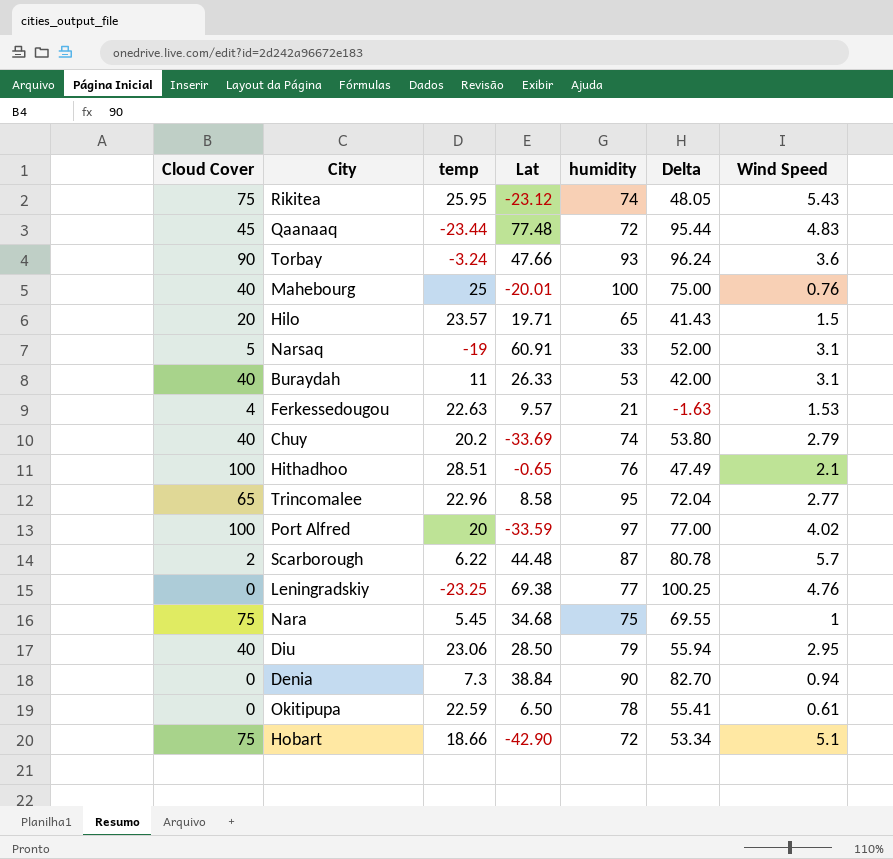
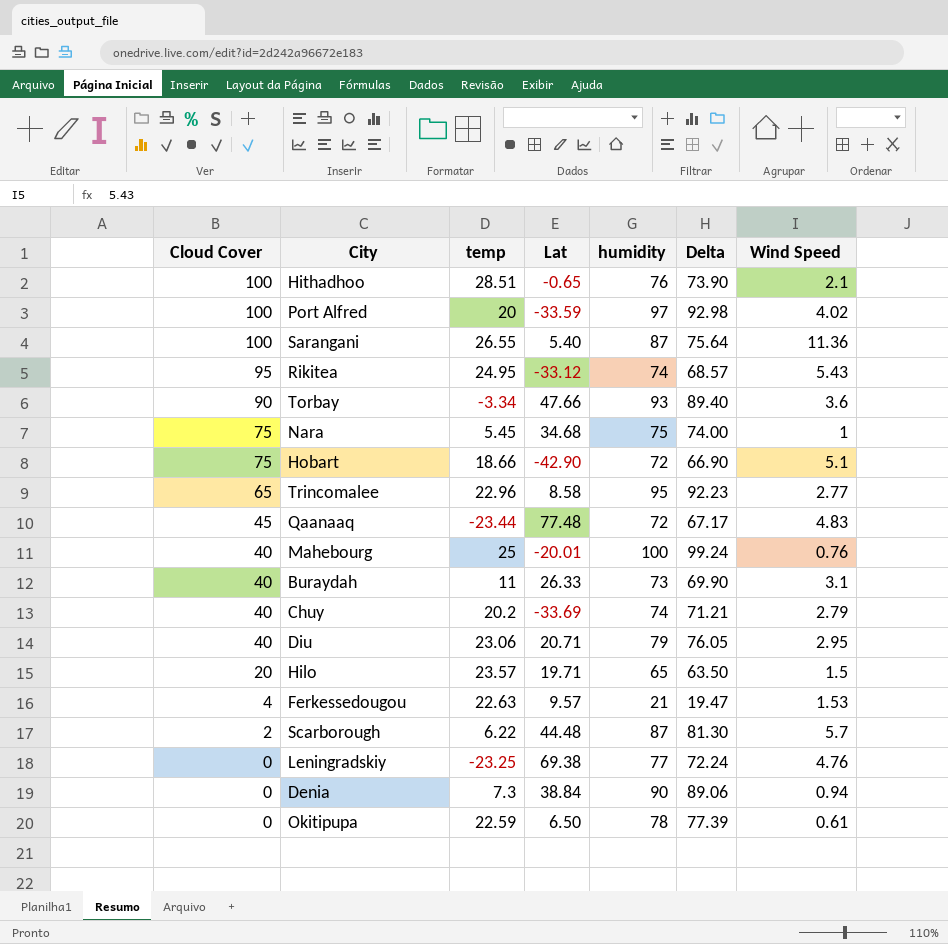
row order: none -> Cloud Cover descending
column Delta | formula: [humidity] - [temp] -> [humidity] - [Wind Speed]
row Narsaq: 5 | -19 | 60.91 | 33 | 52.00 | 3.1 -> none
row Sarangani: none -> 100 | 26.55 | 5.40 | 87 | 75.64 | 11.36
Rikitea | Cloud Cover: 75 -> 95
Rikitea | temp: 25.95 -> 24.95
Rikitea | Lat: -23.12 -> -33.12
Torbay | temp: -3.24 -> -3.34
Buraydah | humidity: 53 -> 73
Diu | Lat: 28.50 -> 20.71

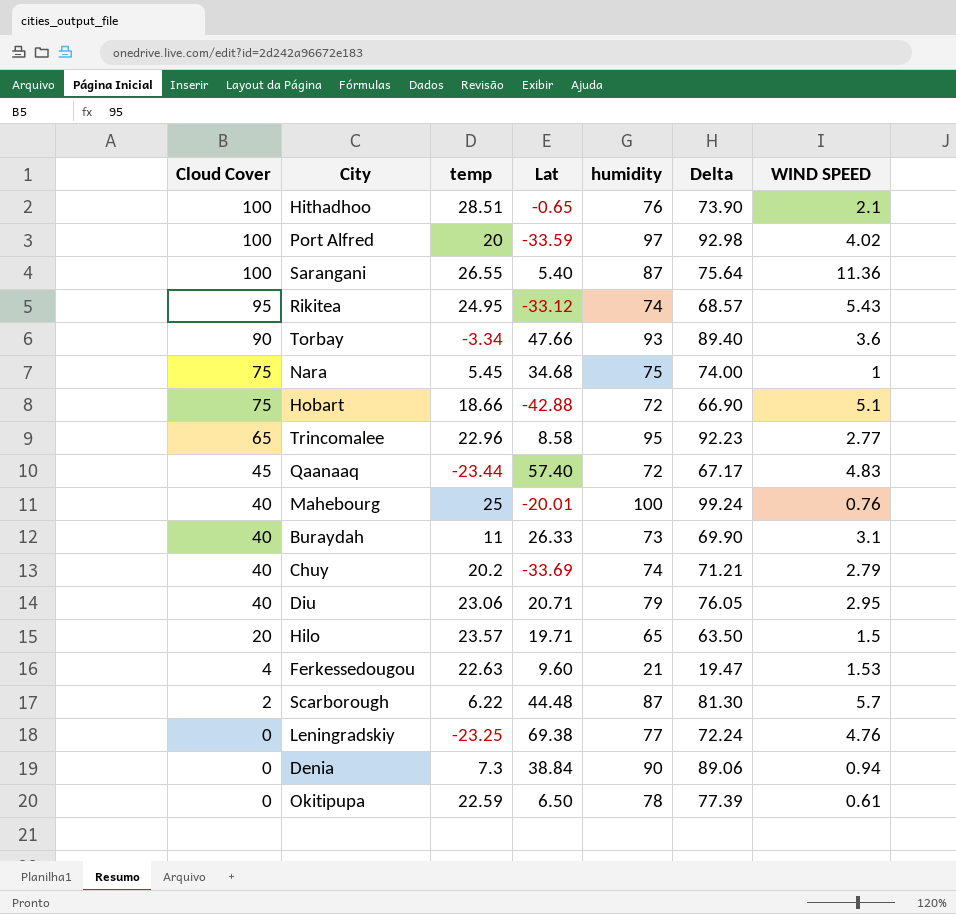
column name: Wind Speed -> WIND SPEED
Hobart | Lat: -42.90 -> -42.88
Qaanaaq | Lat: 77.48 -> 57.40
Ferkessedougou | Lat: 9.57 -> 9.60

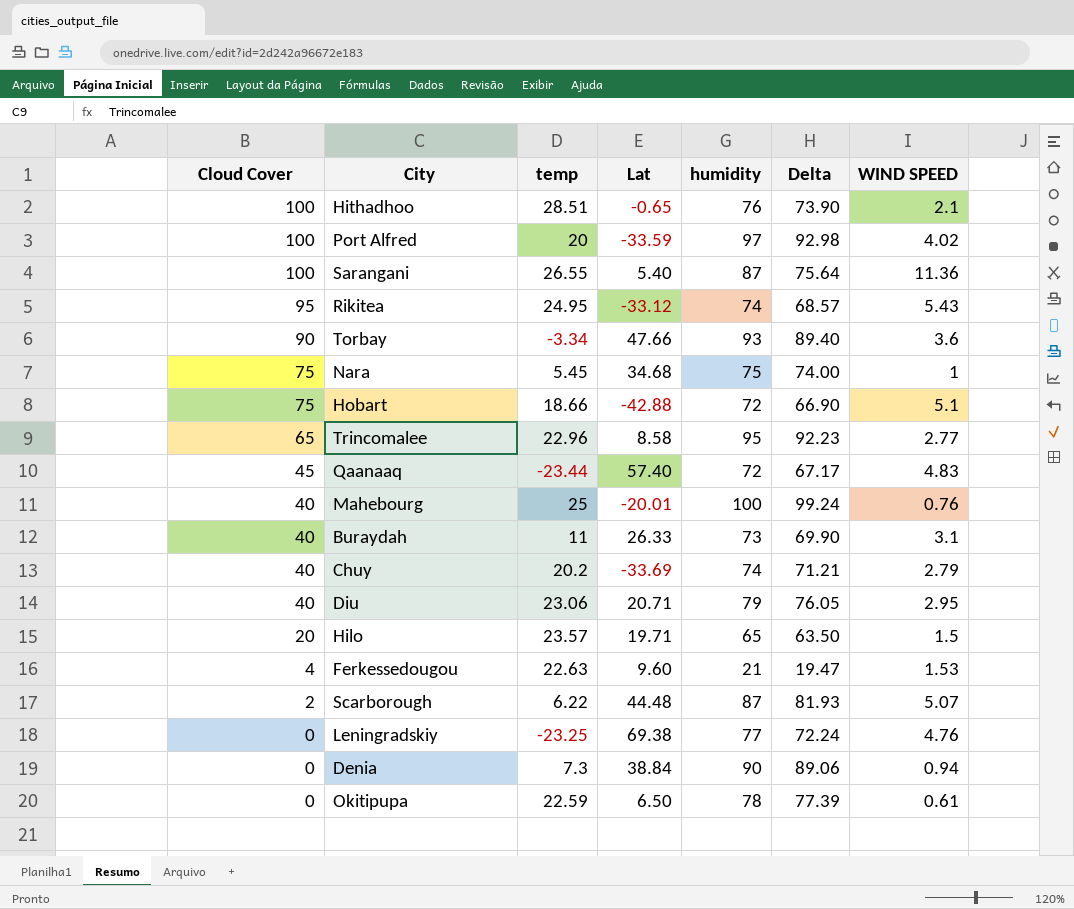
Scarborough | Delta: 81.30 -> 81.93
Scarborough | WIND SPEED: 5.7 -> 5.07

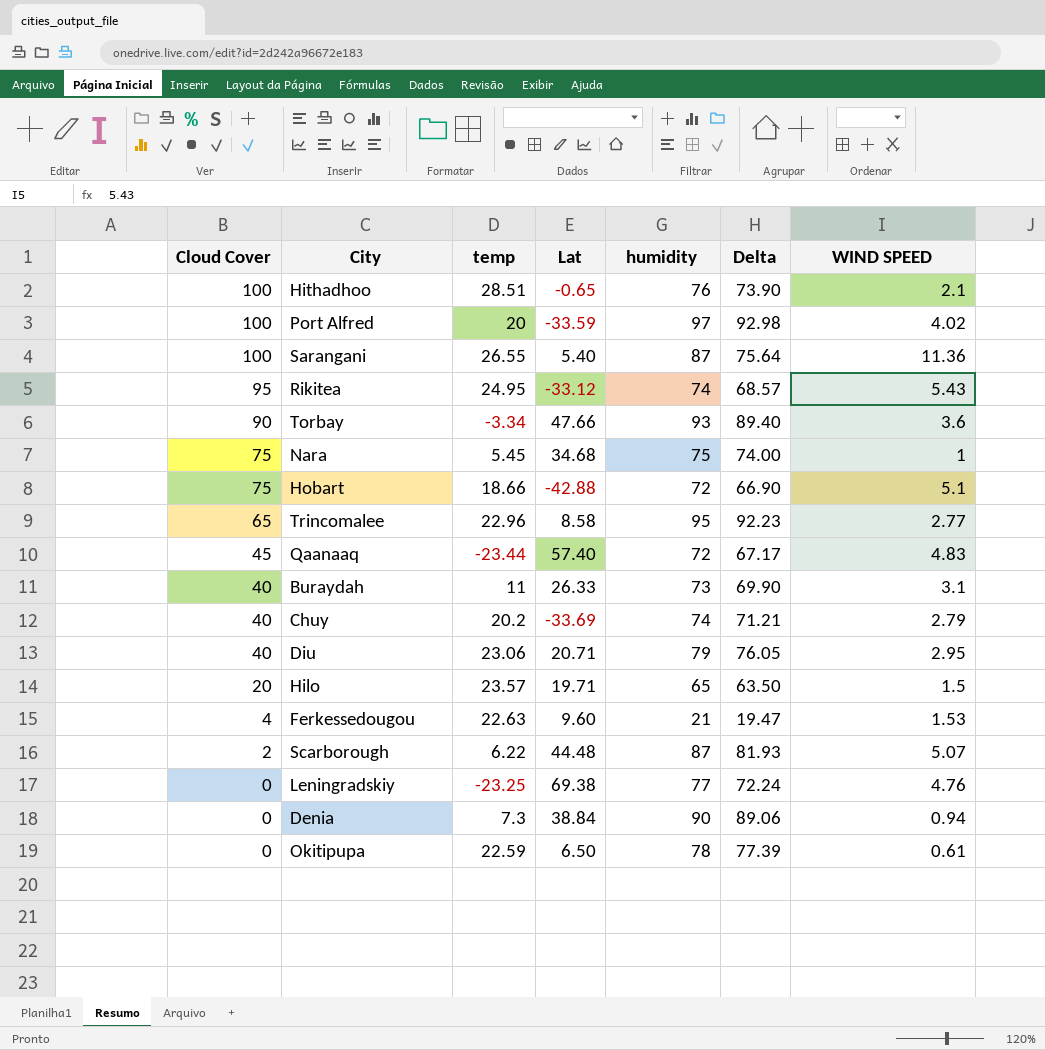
row Mahebourg: 40 | 25 | -20.01 | 100 | 99.24 | 0.76 -> none

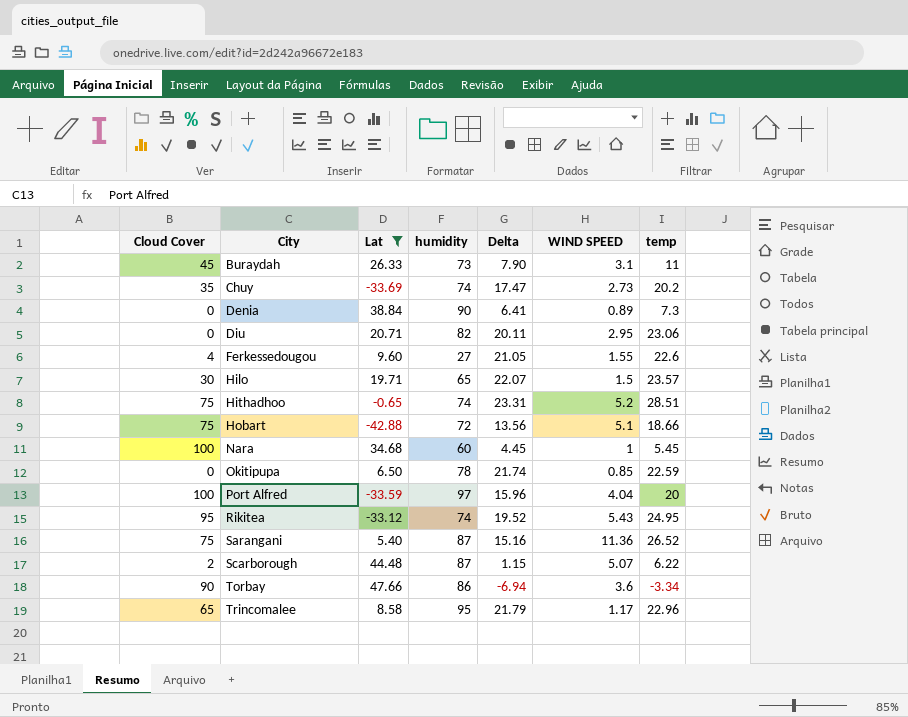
filter: none -> Lat <= 47.66
row order: Cloud Cover descending -> City ascending
column Delta | formula: [humidity] - [WIND SPEED] -> [temp] - [WIND SPEED]
column temp | position: 3 -> 7
Buraydah | Cloud Cover: 40 -> 45
Chuy | Cloud Cover: 40 -> 35
Chuy | WIND SPEED: 2.79 -> 2.73
Denia | WIND SPEED: 0.94 -> 0.89
Diu | Cloud Cover: 40 -> 0
Diu | humidity: 79 -> 82
Ferkessedougou | humidity: 21 -> 27
Ferkessedougou | WIND SPEED: 1.53 -> 1.55
Ferkessedougou | temp: 22.63 -> 22.6
Hilo | Cloud Cover: 20 -> 30
Hithadhoo | Cloud Cover: 100 -> 75
Hithadhoo | humidity: 76 -> 74
Hithadhoo | WIND SPEED: 2.1 -> 5.2
Nara | Cloud Cover: 75 -> 100
Nara | humidity: 75 -> 60
Okitipupa | WIND SPEED: 0.61 -> 0.85
Port Alfred | WIND SPEED: 4.02 -> 4.04
Sarangani | Cloud Cover: 100 -> 75
Sarangani | temp: 26.55 -> 26.52
Torbay | humidity: 93 -> 86
Trincomalee | WIND SPEED: 2.77 -> 1.17

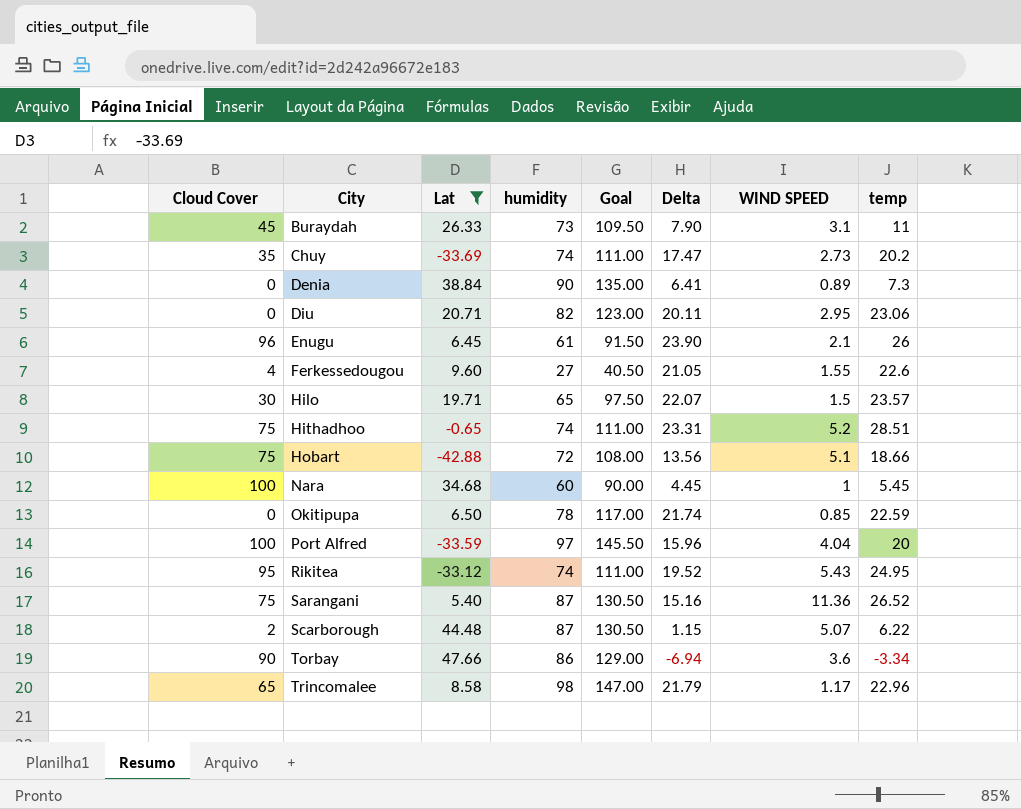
column Goal | formula: none -> [humidity] * 1.5
row Enugu: none -> 96 | 6.45 | 61 | 91.50 | 23.90 | 2.1 | 26
Trincomalee | humidity: 95 -> 98

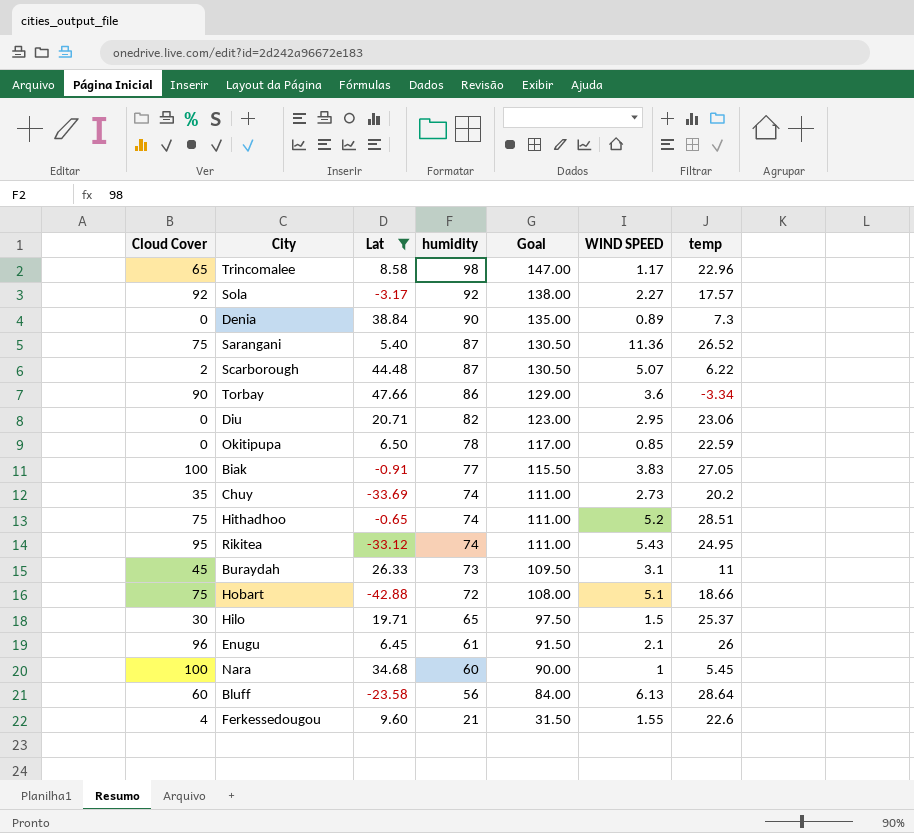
row order: City ascending -> humidity descending
column Delta | formula: [temp] - [WIND SPEED] -> none
row Port Alfred: 100 | -33.59 | 97 | 145.50 | 15.96 | 4.04 | 20 -> none
row Sola: none -> 92 | -3.17 | 92 | 138.00 | 2.27 | 17.57
row Biak: none -> 100 | -0.91 | 77 | 115.50 | 3.83 | 27.05
Hilo | temp: 23.57 -> 25.37
row Bluff: none -> 60 | -23.58 | 56 | 84.00 | 6.13 | 28.64
Ferkessedougou | humidity: 27 -> 21
Ferkessedougou | Goal: 40.50 -> 31.50

